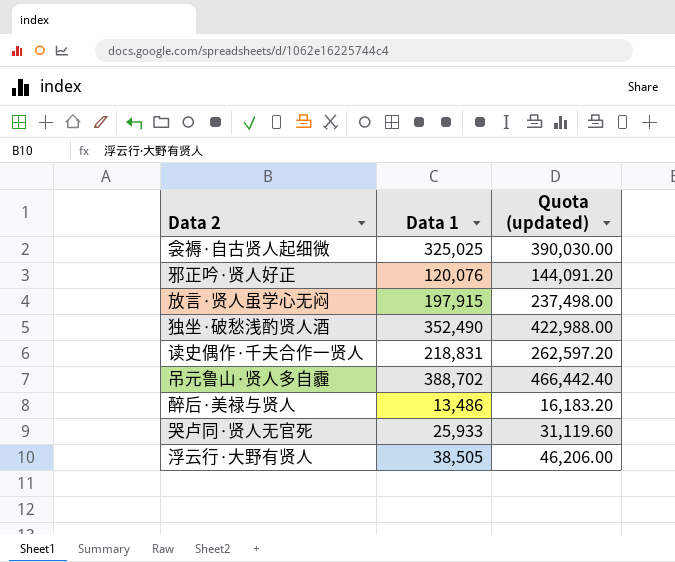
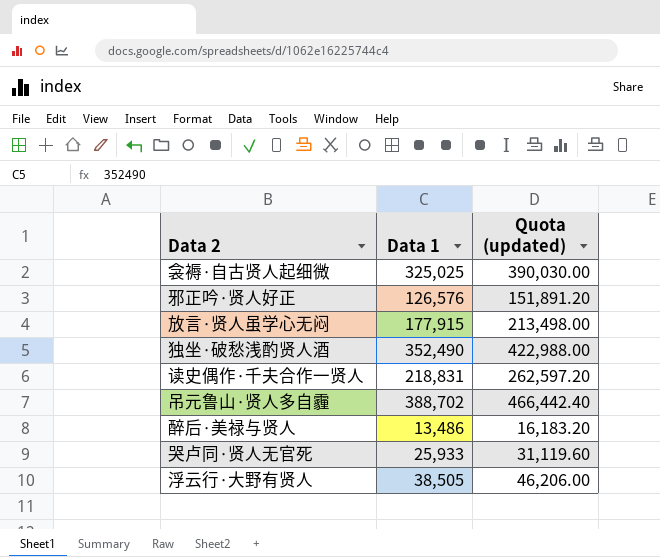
邪正吟·贤人好正 | Data 1: 120,076 -> 126,576
邪正吟·贤人好正 | Quota (updated): 144,091.20 -> 151,891.20
放言·贤人虽学心无闷 | Data 1: 197,915 -> 177,915
放言·贤人虽学心无闷 | Quota (updated): 237,498.00 -> 213,498.00

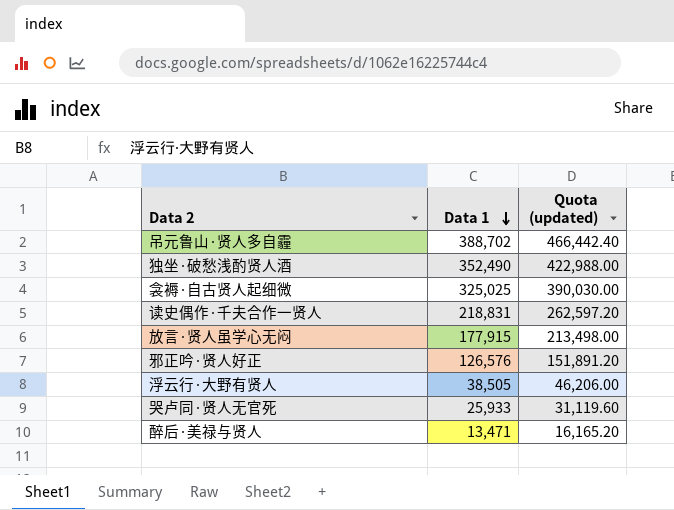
row order: none -> Data 1 descending
醉后·美禄与贤人 | Data 1: 13,486 -> 13,471
醉后·美禄与贤人 | Quota (updated): 16,183.20 -> 16,165.20

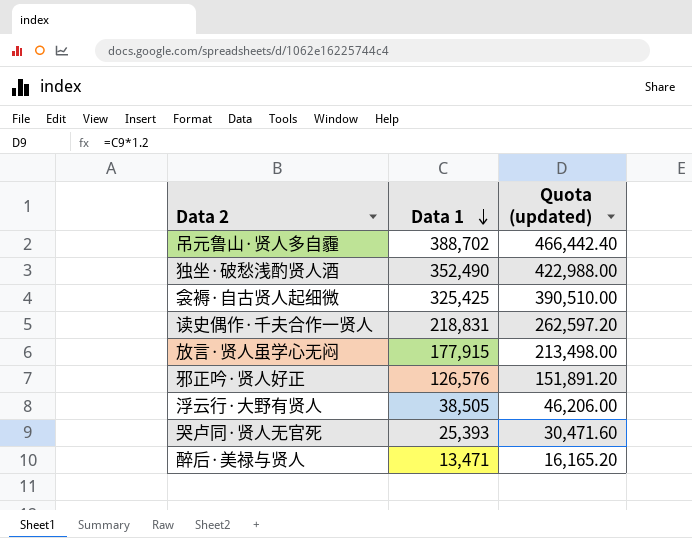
衾褥·自古贤人起细微 | Data 1: 325,025 -> 325,425
衾褥·自古贤人起细微 | Quota (updated): 390,030.00 -> 390,510.00
哭卢同·贤人无官死 | Data 1: 25,933 -> 25,393
哭卢同·贤人无官死 | Quota (updated): 31,119.60 -> 30,471.60

